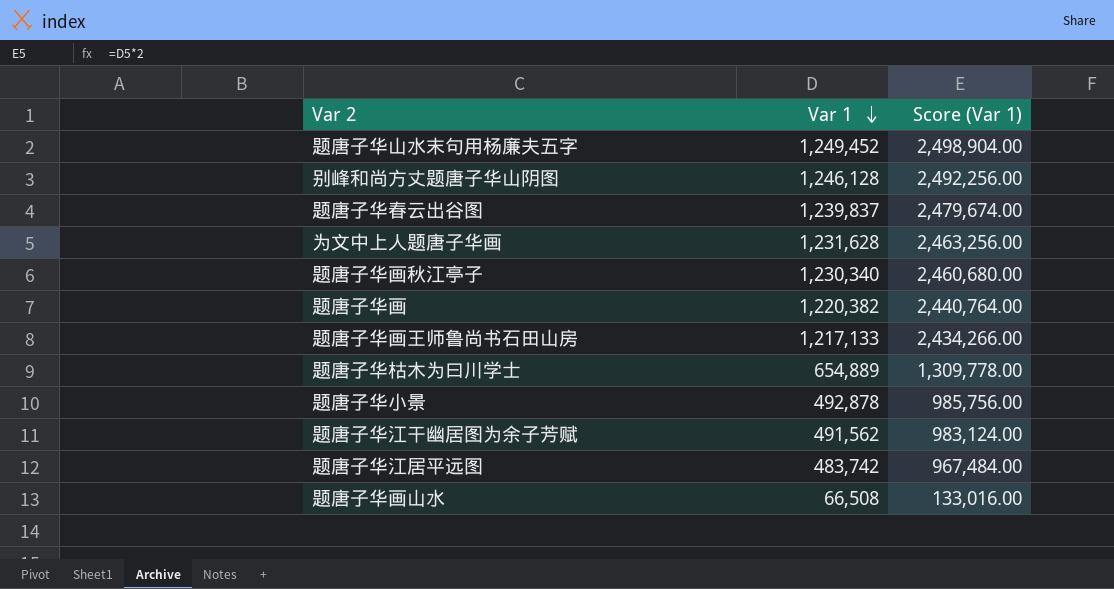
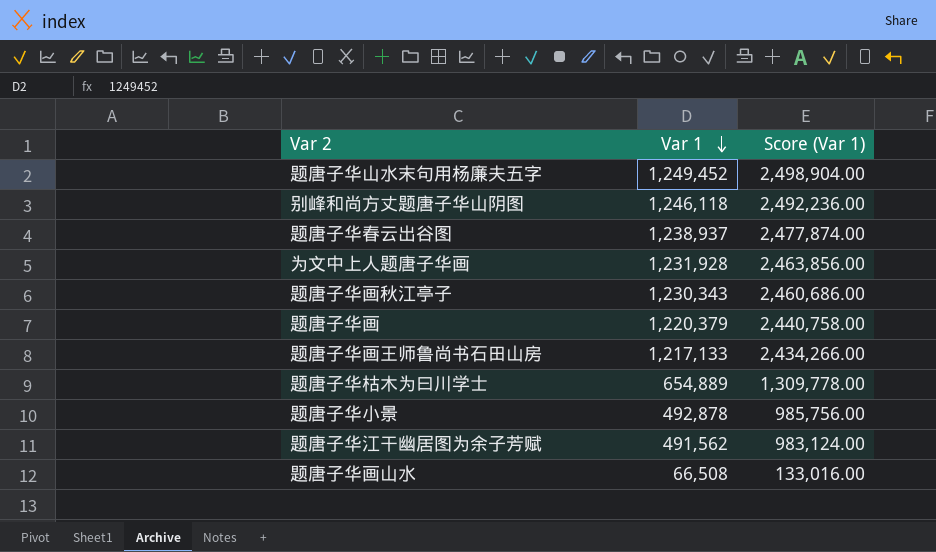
row 题唐子华江居平远图: 483,742 | 967,484.00 -> none
别峰和尚方丈题唐子华山阴图 | Var 1: 1,246,128 -> 1,246,118
别峰和尚方丈题唐子华山阴图 | Score (Var 1): 2,492,256.00 -> 2,492,236.00
题唐子华春云出谷图 | Var 1: 1,239,837 -> 1,238,937
题唐子华春云出谷图 | Score (Var 1): 2,479,674.00 -> 2,477,874.00
为文中上人题唐子华画 | Var 1: 1,231,628 -> 1,231,928
为文中上人题唐子华画 | Score (Var 1): 2,463,256.00 -> 2,463,856.00
题唐子华画秋江亭子 | Var 1: 1,230,340 -> 1,230,343
题唐子华画秋江亭子 | Score (Var 1): 2,460,680.00 -> 2,460,686.00
题唐子华画 | Var 1: 1,220,382 -> 1,220,379
题唐子华画 | Score (Var 1): 2,440,764.00 -> 2,440,758.00

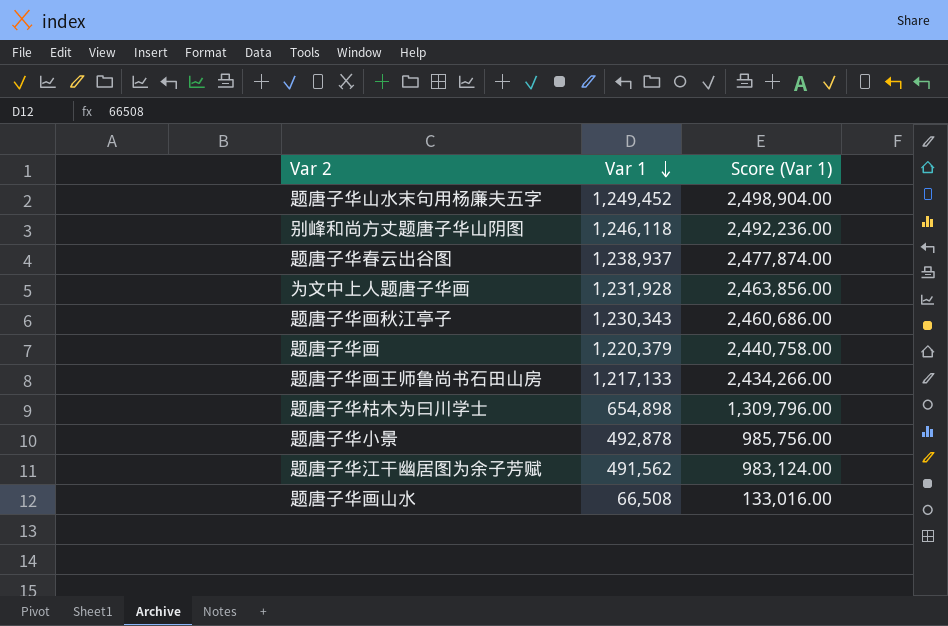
题唐子华枯木为曰川学士 | Var 1: 654,889 -> 654,898
题唐子华枯木为曰川学士 | Score (Var 1): 1,309,778.00 -> 1,309,796.00

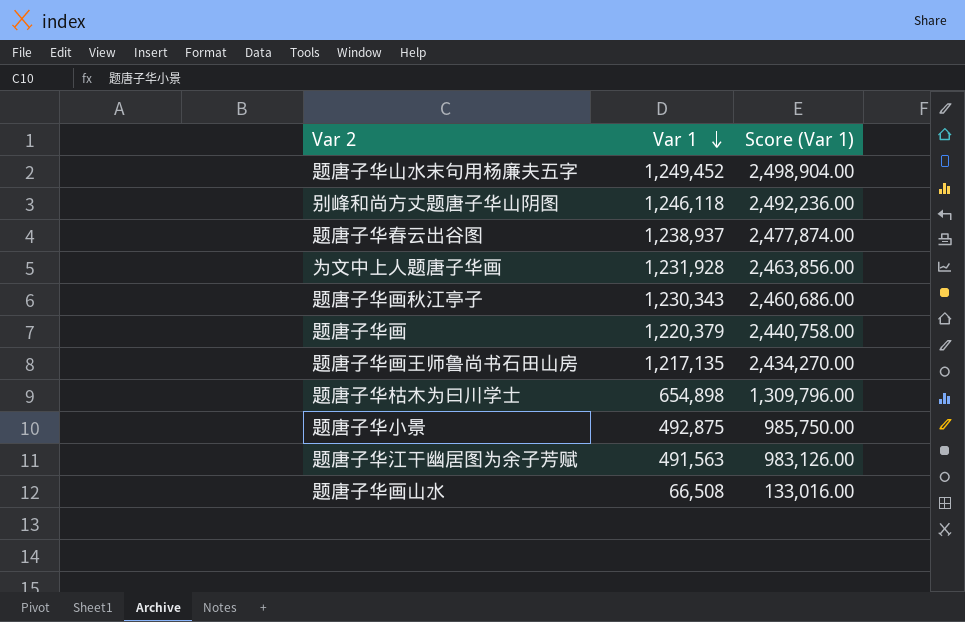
题唐子华画王师鲁尚书石田山房 | Var 1: 1,217,133 -> 1,217,135
题唐子华画王师鲁尚书石田山房 | Score (Var 1): 2,434,266.00 -> 2,434,270.00
题唐子华小景 | Var 1: 492,878 -> 492,875
题唐子华小景 | Score (Var 1): 985,756.00 -> 985,750.00
题唐子华江干幽居图为余子芳赋 | Var 1: 491,562 -> 491,563
题唐子华江干幽居图为余子芳赋 | Score (Var 1): 983,124.00 -> 983,126.00

